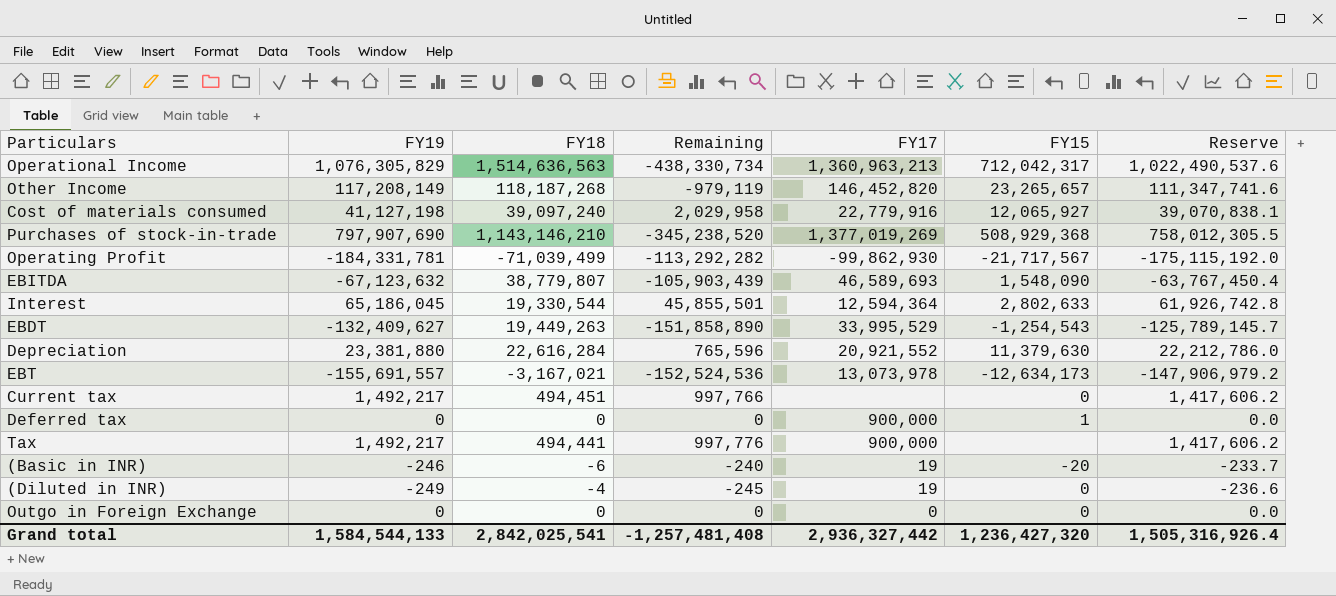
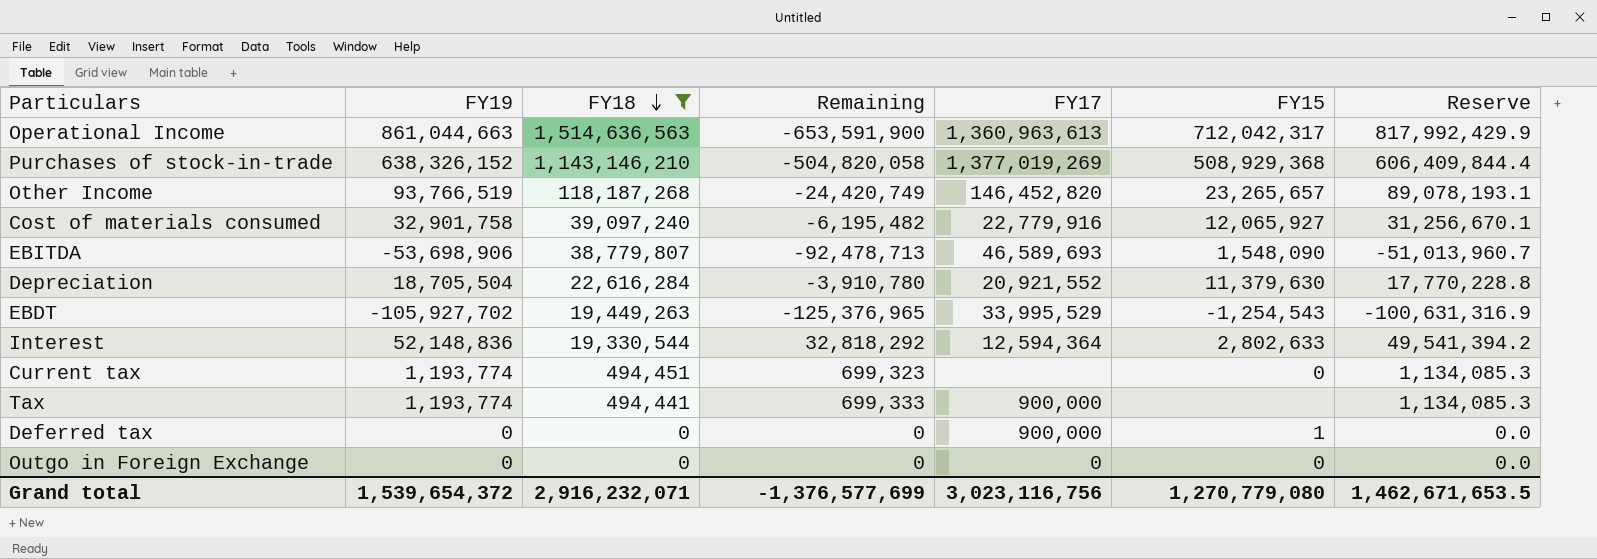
filter: none -> FY18 >= 0
row order: none -> FY18 descending
Operational Income | FY19: 1,076,305,829 -> 861,044,663
Operational Income | Remaining: -438,330,734 -> -653,591,900
Operational Income | FY17: 1,360,963,213 -> 1,360,963,613
Operational Income | Reserve: 1,022,490,537.6 -> 817,992,429.9
Purchases of stock-in-trade | FY19: 797,907,690 -> 638,326,152
Purchases of stock-in-trade | Remaining: -345,238,520 -> -504,820,058
Purchases of stock-in-trade | Reserve: 758,012,305.5 -> 606,409,844.4
Other Income | FY19: 117,208,149 -> 93,766,519
Other Income | Remaining: -979,119 -> -24,420,749
Other Income | Reserve: 111,347,741.6 -> 89,078,193.1
Cost of materials consumed | FY19: 41,127,198 -> 32,901,758
Cost of materials consumed | Remaining: 2,029,958 -> -6,195,482
Cost of materials consumed | Reserve: 39,070,838.1 -> 31,256,670.1
EBITDA | FY19: -67,123,632 -> -53,698,906
EBITDA | Remaining: -105,903,439 -> -92,478,713
EBITDA | Reserve: -63,767,450.4 -> -51,013,960.7
Depreciation | FY19: 23,381,880 -> 18,705,504
Depreciation | Remaining: 765,596 -> -3,910,780
Depreciation | Reserve: 22,212,786.0 -> 17,770,228.8
EBDT | FY19: -132,409,627 -> -105,927,702
EBDT | Remaining: -151,858,890 -> -125,376,965
EBDT | Reserve: -125,789,145.7 -> -100,631,316.9
Interest | FY19: 65,186,045 -> 52,148,836
Interest | Remaining: 45,855,501 -> 32,818,292
Interest | Reserve: 61,926,742.8 -> 49,541,394.2
Current tax | FY19: 1,492,217 -> 1,193,774
Current tax | Remaining: 997,766 -> 699,323
Current tax | Reserve: 1,417,606.2 -> 1,134,085.3
Tax | FY19: 1,492,217 -> 1,193,774
Tax | Remaining: 997,776 -> 699,333
Tax | Reserve: 1,417,606.2 -> 1,134,085.3
Grand total | FY19: 1,584,544,133 -> 1,539,654,372
Grand total | FY18: 2,842,025,541 -> 2,916,232,071
Grand total | Remaining: -1,257,481,408 -> -1,376,577,699
Grand total | FY17: 2,936,327,442 -> 3,023,116,756
Grand total | FY15: 1,236,427,320 -> 1,270,779,080
Grand total | Reserve: 1,505,316,926.4 -> 1,462,671,653.5

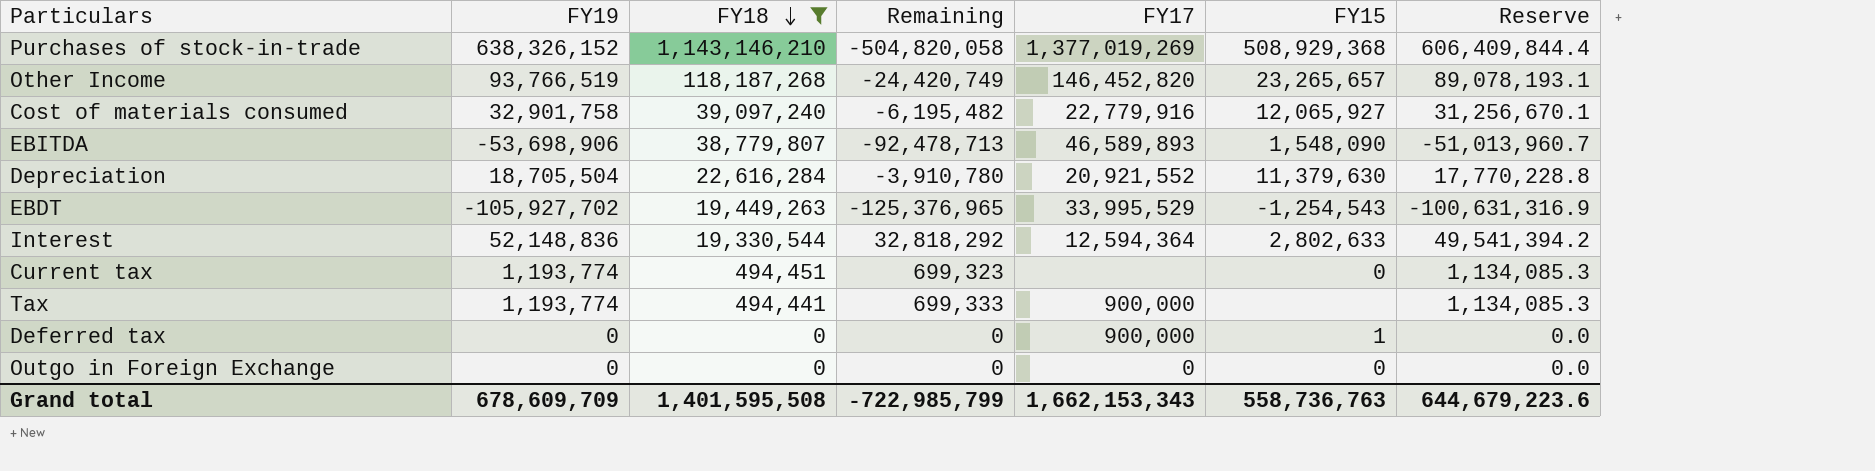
row Operational Income: 861,044,663 | 1,514,636,563 | -653,591,900 | 1,360,963,613 | 712,042,317 | 817,992,429.9 -> none
EBITDA | FY17: 46,589,693 -> 46,589,893
Grand total | FY19: 1,539,654,372 -> 678,609,709
Grand total | FY18: 2,916,232,071 -> 1,401,595,508
Grand total | Remaining: -1,376,577,699 -> -722,985,799
Grand total | FY17: 3,023,116,756 -> 1,662,153,343
Grand total | FY15: 1,270,779,080 -> 558,736,763
Grand total | Reserve: 1,462,671,653.5 -> 644,679,223.6

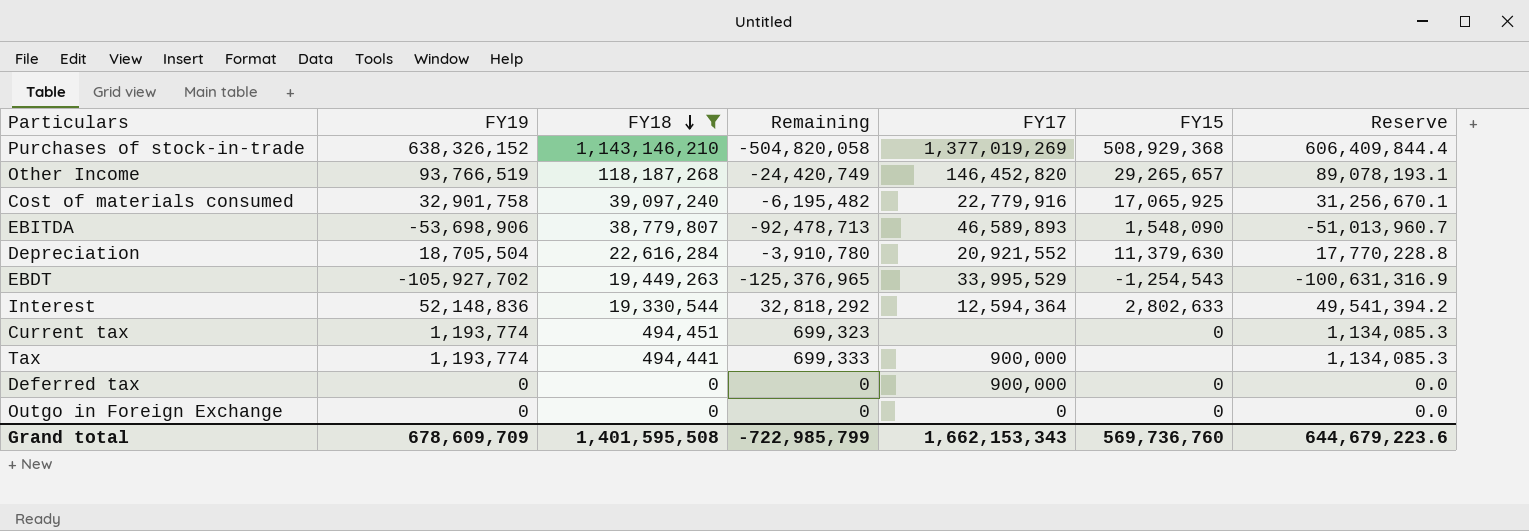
Other Income | FY15: 23,265,657 -> 29,265,657
Cost of materials consumed | FY15: 12,065,927 -> 17,065,925
Deferred tax | FY15: 1 -> 0
Grand total | FY15: 558,736,763 -> 569,736,760

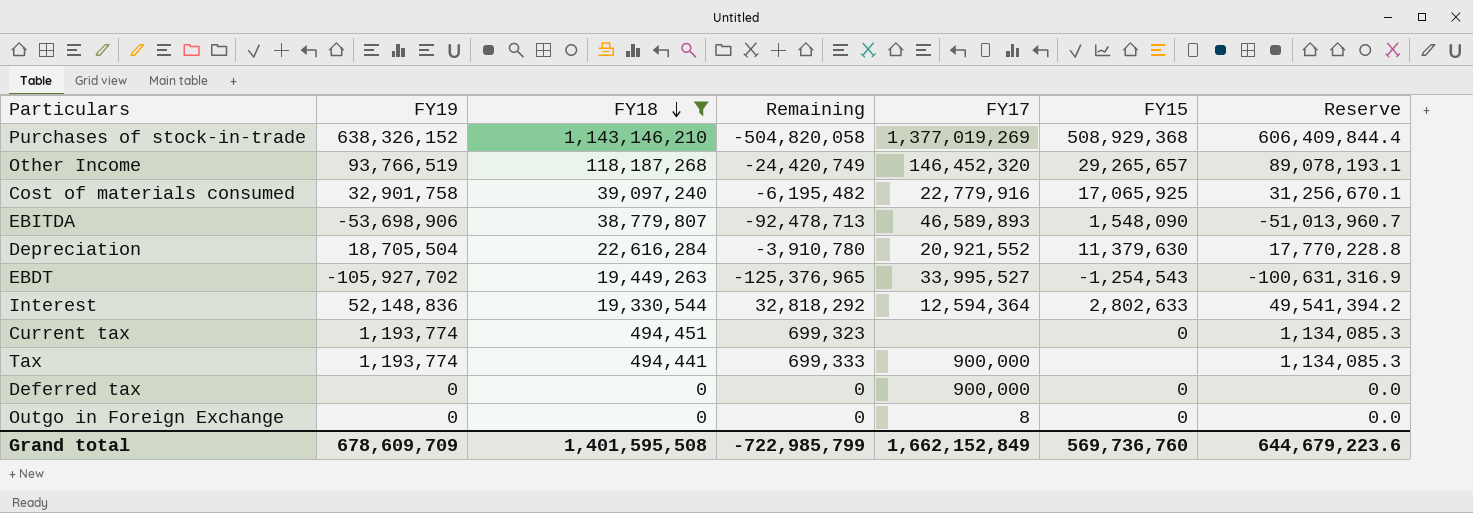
Other Income | FY17: 146,452,820 -> 146,452,320
EBDT | FY17: 33,995,529 -> 33,995,527
Outgo in Foreign Exchange | FY17: 0 -> 8
Grand total | FY17: 1,662,153,343 -> 1,662,152,849

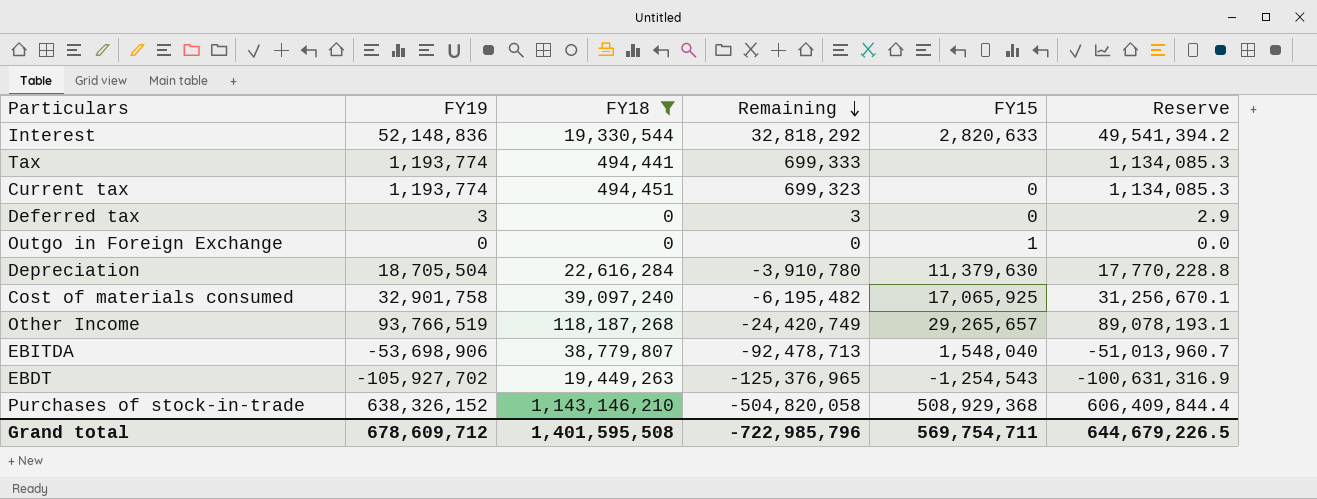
row order: FY18 descending -> Remaining descending
column FY17 | position: 5 -> none
Interest | FY15: 2,802,633 -> 2,820,633
Deferred tax | FY19: 0 -> 3
Deferred tax | Remaining: 0 -> 3
Deferred tax | Reserve: 0.0 -> 2.9
Outgo in Foreign Exchange | FY15: 0 -> 1
EBITDA | FY15: 1,548,090 -> 1,548,040
Grand total | FY19: 678,609,709 -> 678,609,712
Grand total | Remaining: -722,985,799 -> -722,985,796
Grand total | FY15: 569,736,760 -> 569,754,711
Grand total | Reserve: 644,679,223.6 -> 644,679,226.5

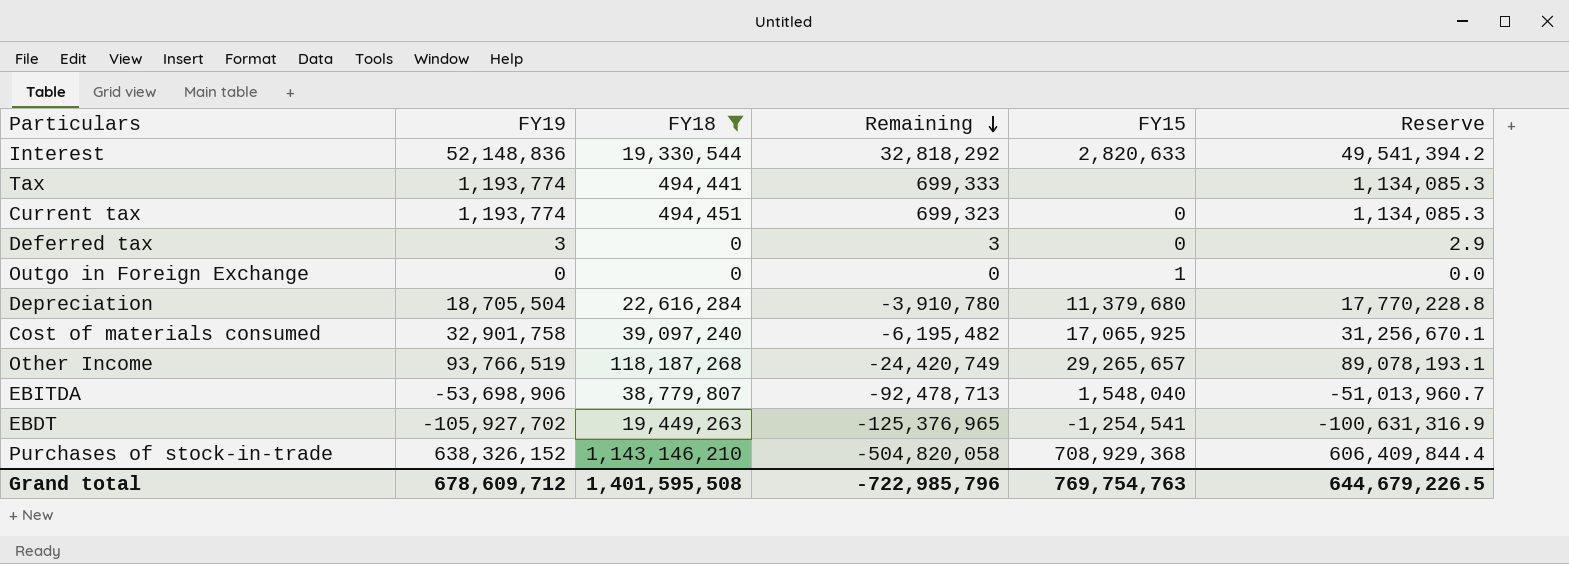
Depreciation | FY15: 11,379,630 -> 11,379,680
EBDT | FY15: -1,254,543 -> -1,254,541
Purchases of stock-in-trade | FY15: 508,929,368 -> 708,929,368
Grand total | FY15: 569,754,711 -> 769,754,763

